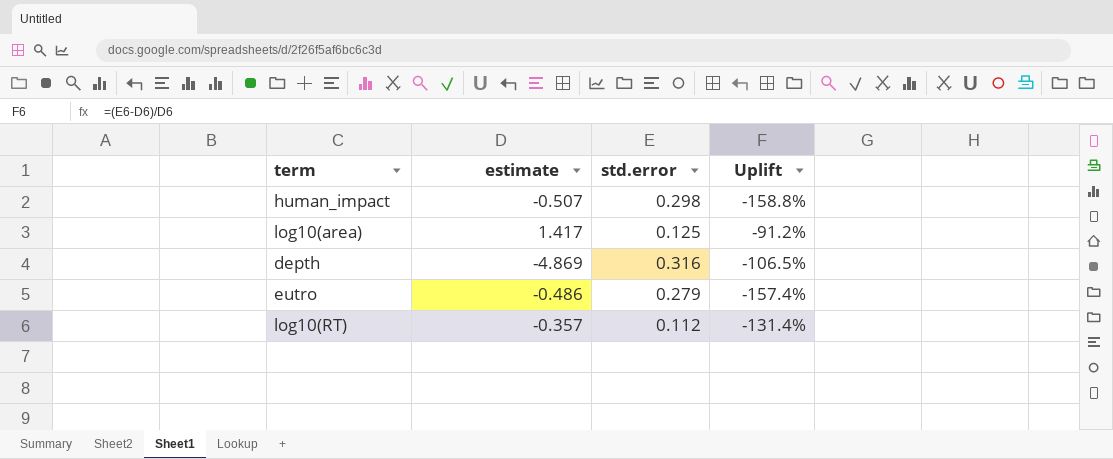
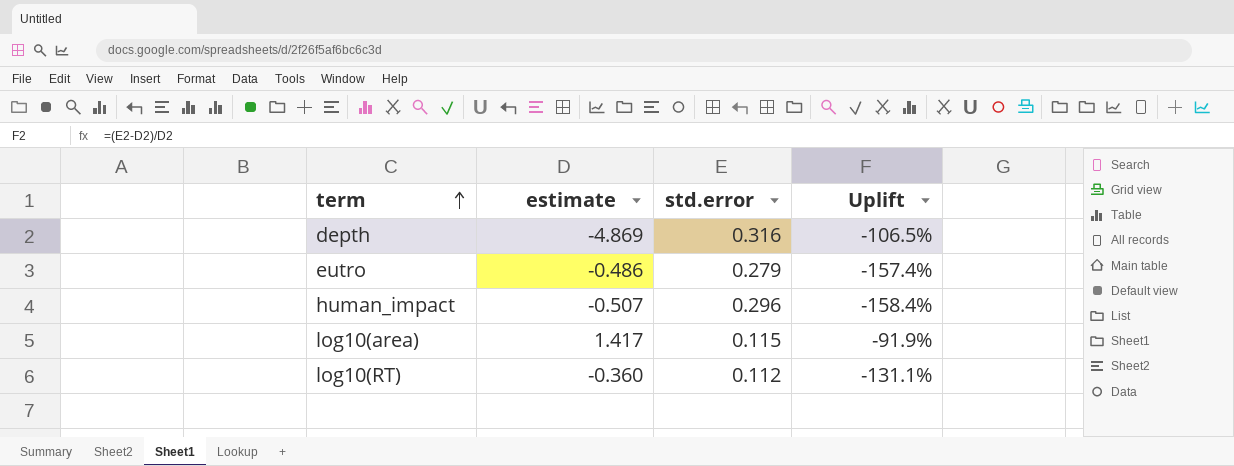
row order: none -> term ascending
human_impact | std.error: 0.298 -> 0.296
human_impact | Uplift: -158.8% -> -158.4%
log10(area) | std.error: 0.125 -> 0.115
log10(area) | Uplift: -91.2% -> -91.9%
log10(RT) | estimate: -0.357 -> -0.360
log10(RT) | Uplift: -131.4% -> -131.1%

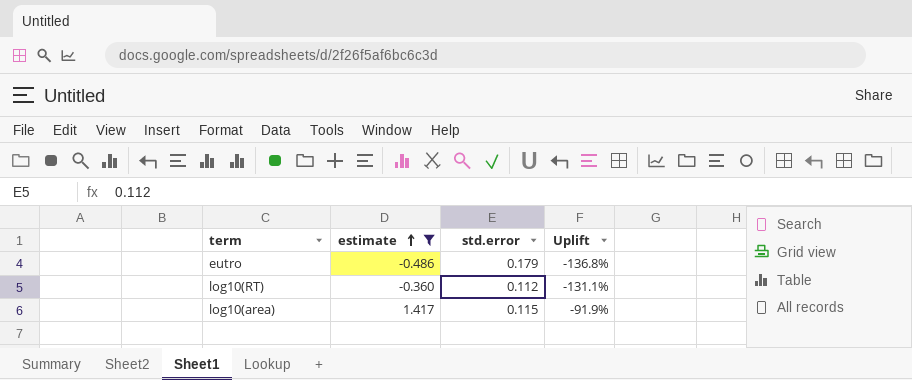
filter: none -> estimate >= -0.486
row order: term ascending -> estimate ascending
eutro | std.error: 0.279 -> 0.179
eutro | Uplift: -157.4% -> -136.8%

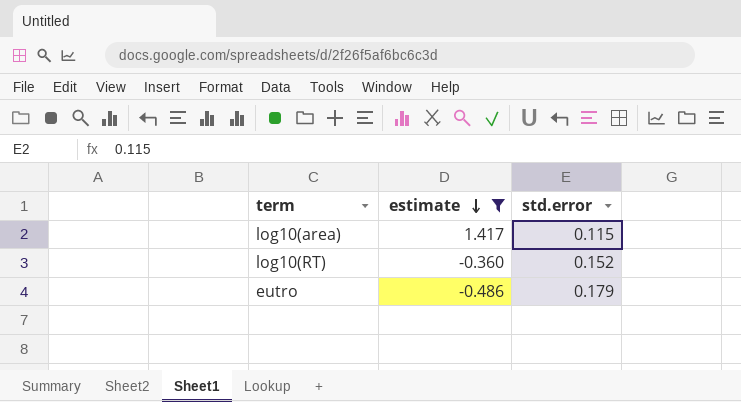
row order: estimate ascending -> estimate descending
column Uplift | formula: ([std.error] - [estimate]) / [estimate] -> none
log10(RT) | std.error: 0.112 -> 0.152

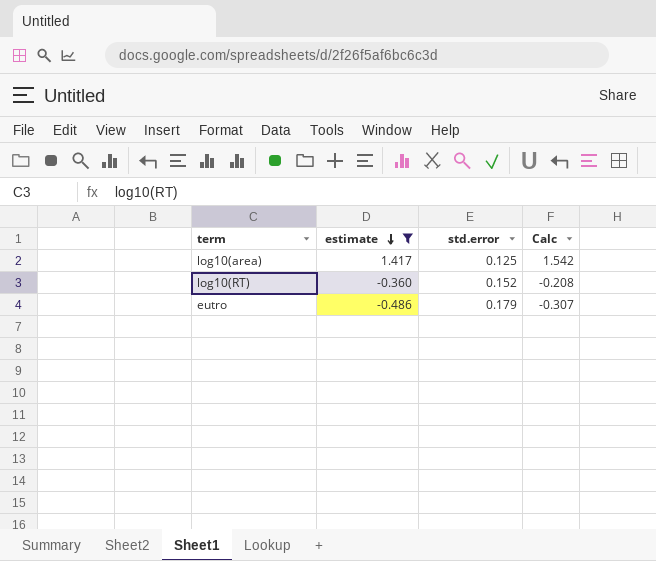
column Calc | formula: none -> [estimate] + [std.error]
log10(area) | std.error: 0.115 -> 0.125

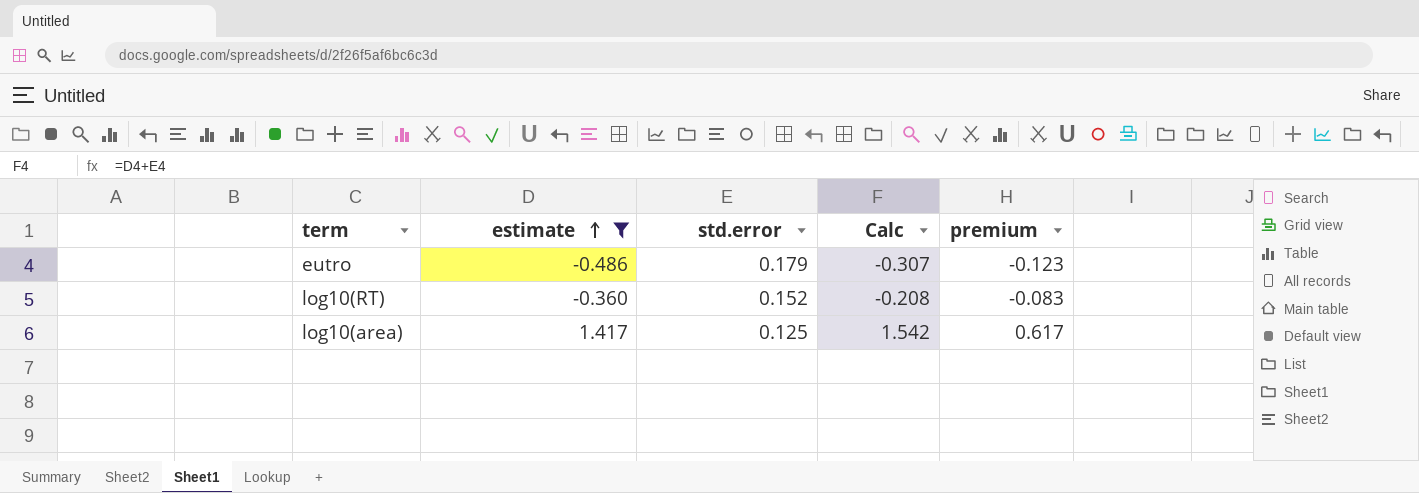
row order: estimate descending -> estimate ascending
column premium | formula: none -> [Calc] * 0.4

